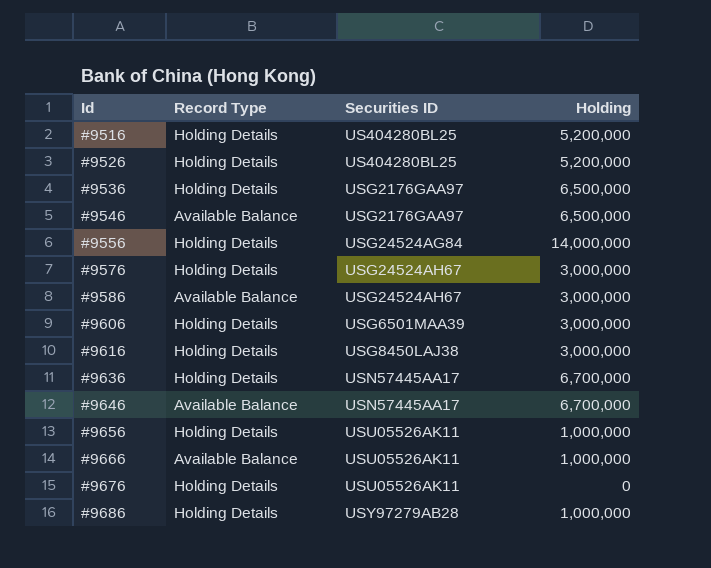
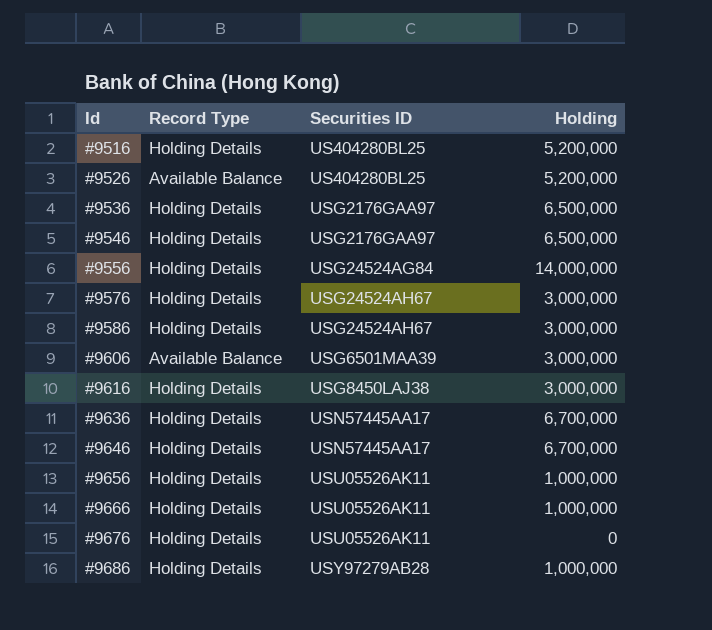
#9526 | Record Type: Holding Details -> Available Balance
#9546 | Record Type: Available Balance -> Holding Details
#9586 | Record Type: Available Balance -> Holding Details
#9606 | Record Type: Holding Details -> Available Balance
#9646 | Record Type: Available Balance -> Holding Details
#9666 | Record Type: Available Balance -> Holding Details

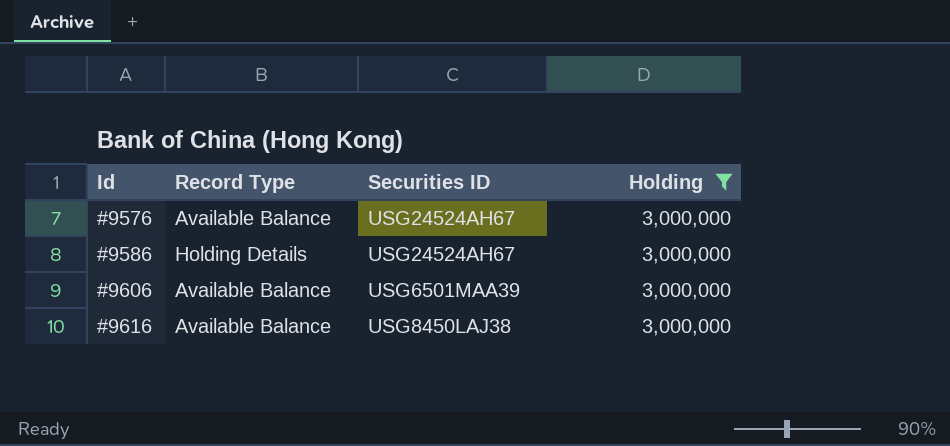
filter: none -> Holding = 3,000,000
#9576 | Record Type: Holding Details -> Available Balance
#9616 | Record Type: Holding Details -> Available Balance

